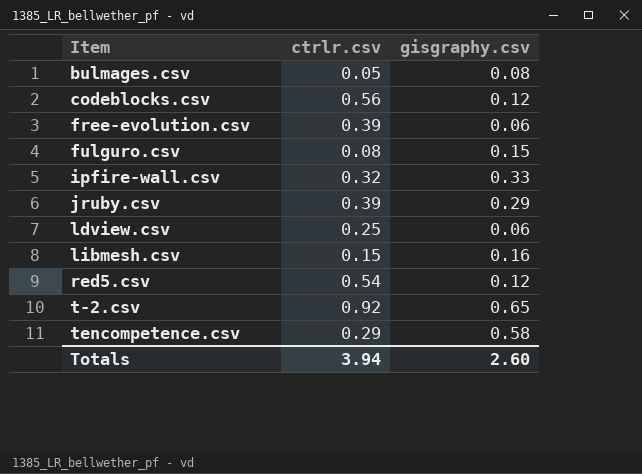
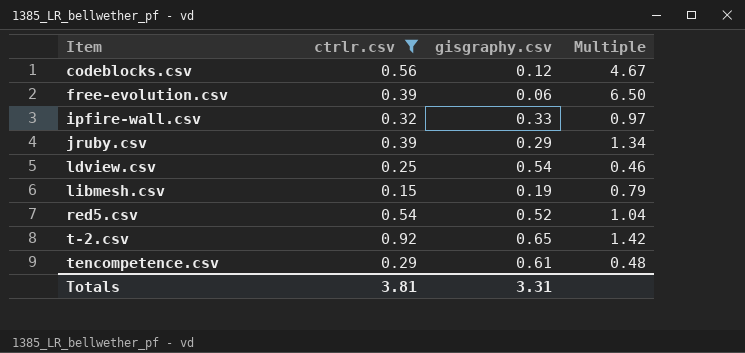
filter: none -> ctrlr.csv >= 0.15
column Multiple | formula: none -> [ctrlr.csv] / [gisgraphy.csv]
ldview.csv | gisgraphy.csv: 0.06 -> 0.54
libmesh.csv | gisgraphy.csv: 0.16 -> 0.19
red5.csv | gisgraphy.csv: 0.12 -> 0.52
tencompetence.csv | gisgraphy.csv: 0.58 -> 0.61
Totals | ctrlr.csv: 3.94 -> 3.81
Totals | gisgraphy.csv: 2.60 -> 3.31

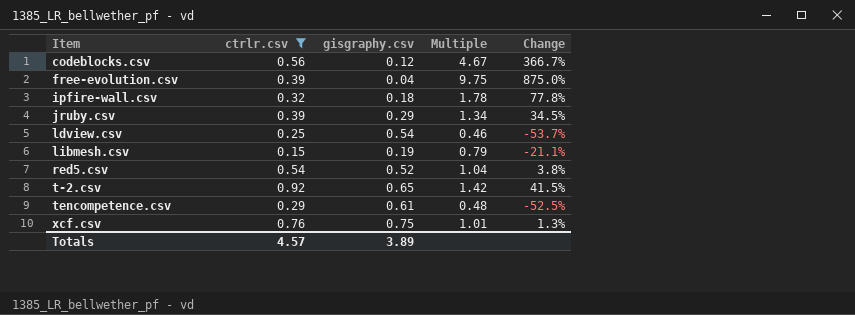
column Change | formula: none -> ([ctrlr.csv] - [gisgraphy.csv]) / [gisgraphy.csv]
free-evolution.csv | gisgraphy.csv: 0.06 -> 0.04
free-evolution.csv | Multiple: 6.50 -> 9.75
ipfire-wall.csv | gisgraphy.csv: 0.33 -> 0.18
ipfire-wall.csv | Multiple: 0.97 -> 1.78
row xcf.csv: none -> 0.76 | 0.75 | 1.01 | 1.3%
Totals | ctrlr.csv: 3.81 -> 4.57
Totals | gisgraphy.csv: 3.31 -> 3.89

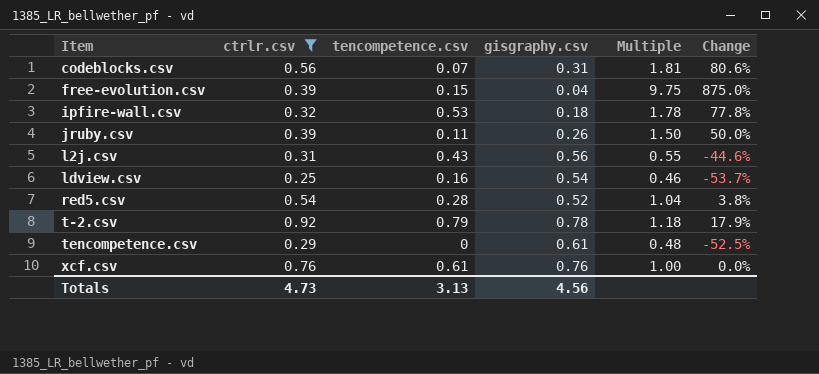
column tencompetence.csv | position: none -> 3
row libmesh.csv: 0.15 | 0.19 | 0.79 | -21.1% -> none
codeblocks.csv | gisgraphy.csv: 0.12 -> 0.31
codeblocks.csv | Multiple: 4.67 -> 1.81
codeblocks.csv | Change: 366.7% -> 80.6%
jruby.csv | gisgraphy.csv: 0.29 -> 0.26
jruby.csv | Multiple: 1.34 -> 1.50
jruby.csv | Change: 34.5% -> 50.0%
row l2j.csv: none -> 0.31 | 0.43 | 0.56 | 0.55 | -44.6%
t-2.csv | gisgraphy.csv: 0.65 -> 0.78
t-2.csv | Multiple: 1.42 -> 1.18
t-2.csv | Change: 41.5% -> 17.9%
xcf.csv | gisgraphy.csv: 0.75 -> 0.76
xcf.csv | Multiple: 1.01 -> 1.00
xcf.csv | Change: 1.3% -> 0.0%
Totals | ctrlr.csv: 4.57 -> 4.73
Totals | gisgraphy.csv: 3.89 -> 4.56

